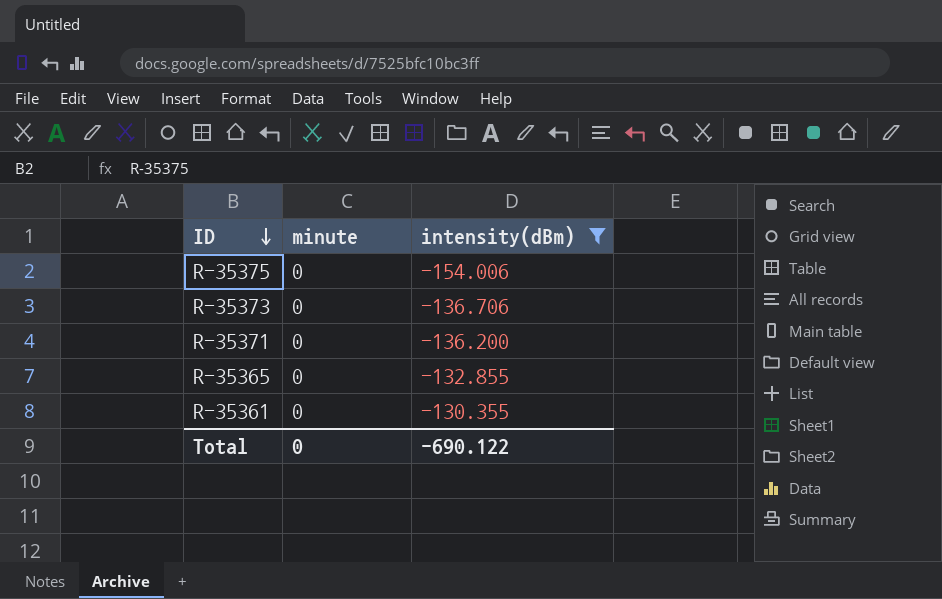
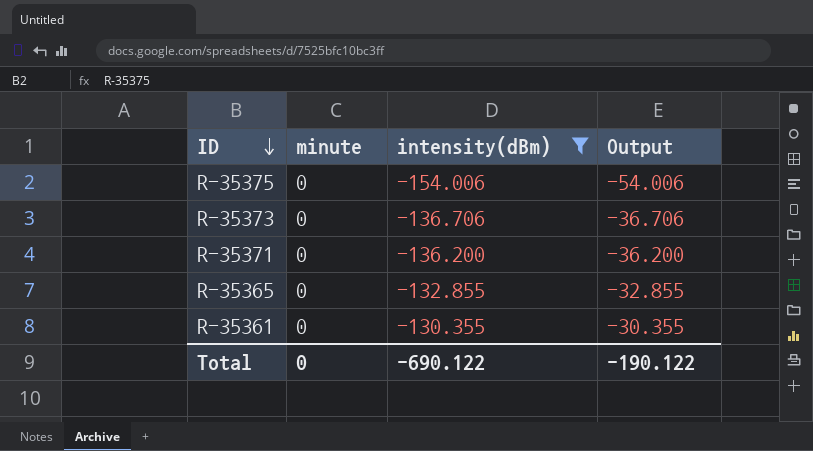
column Output | formula: none -> [intensity(dBm)] + 100

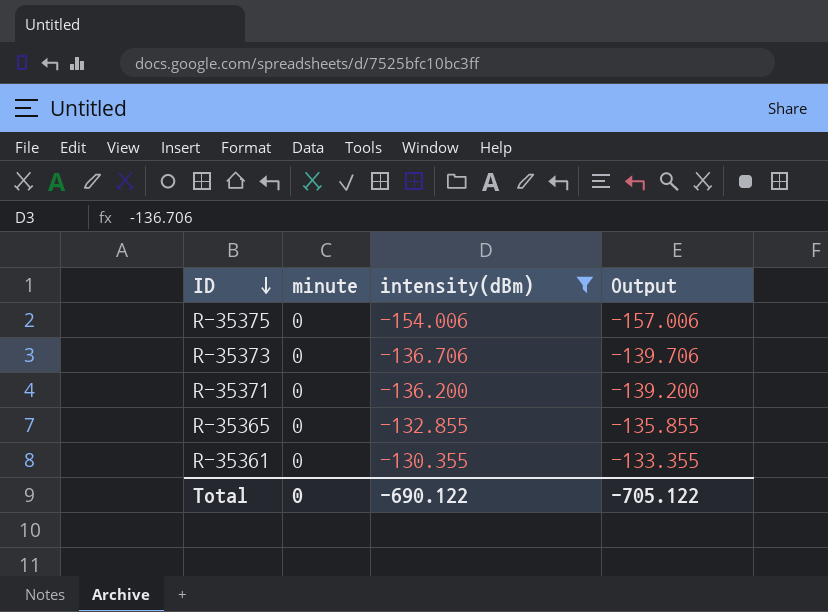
column Output | formula: [intensity(dBm)] + 100 -> [intensity(dBm)] - 3
Total | Output: -190.122 -> -705.122

